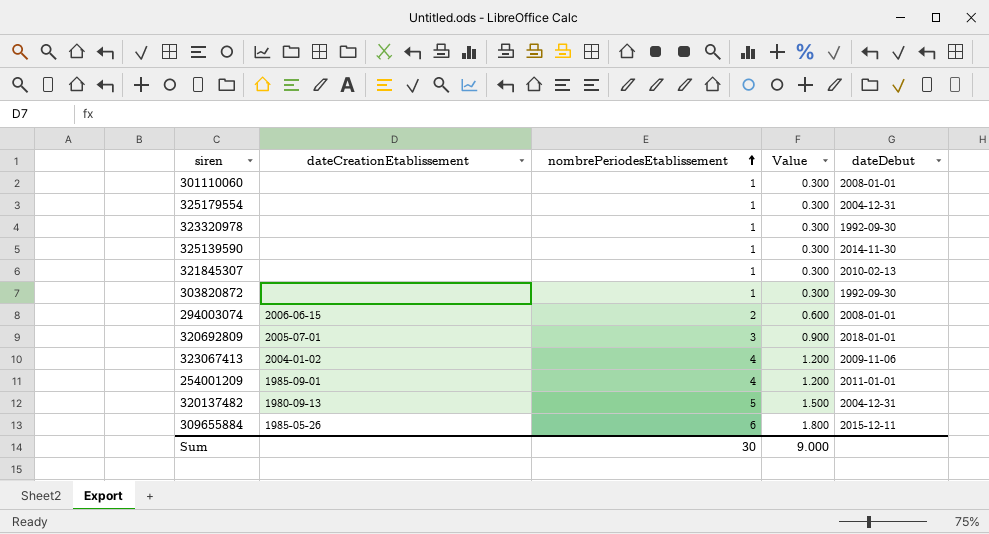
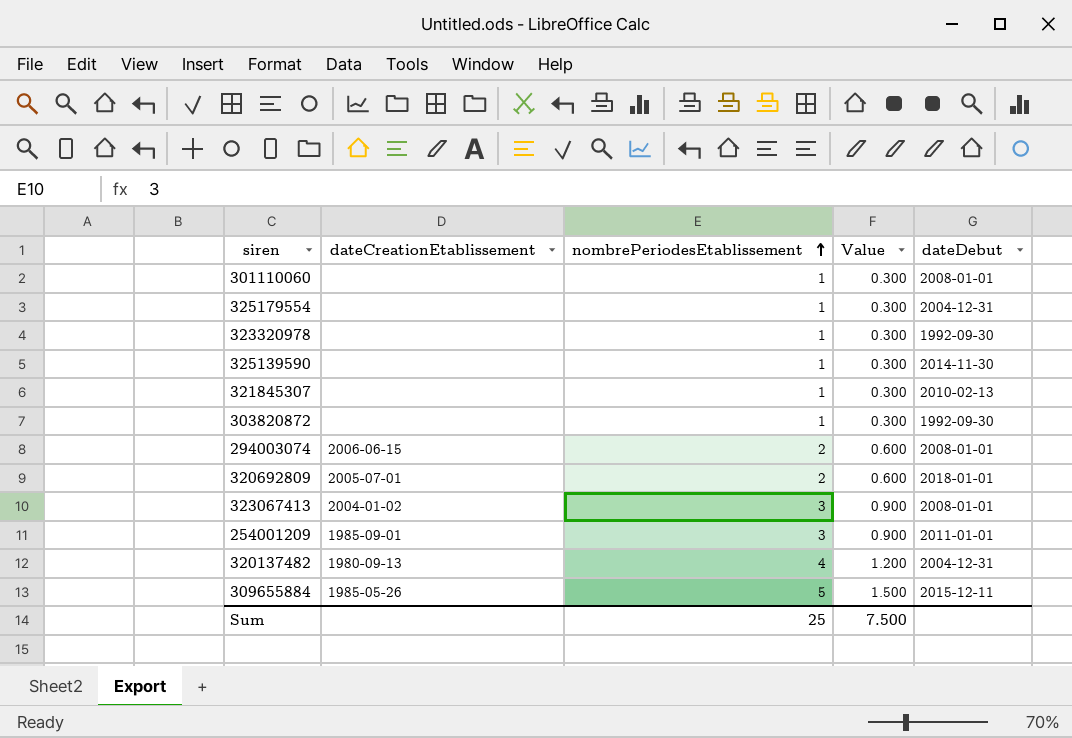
320692809 | nombrePeriodesEtablissement: 3 -> 2
320692809 | Value: 0.900 -> 0.600
323067413 | nombrePeriodesEtablissement: 4 -> 3
323067413 | Value: 1.200 -> 0.900
323067413 | dateDebut: 2009-11-06 -> 2008-01-01
254001209 | nombrePeriodesEtablissement: 4 -> 3
254001209 | Value: 1.200 -> 0.900
320137482 | nombrePeriodesEtablissement: 5 -> 4
320137482 | Value: 1.500 -> 1.200
309655884 | nombrePeriodesEtablissement: 6 -> 5
309655884 | Value: 1.800 -> 1.500
Sum | nombrePeriodesEtablissement: 30 -> 25
Sum | Value: 9.000 -> 7.500

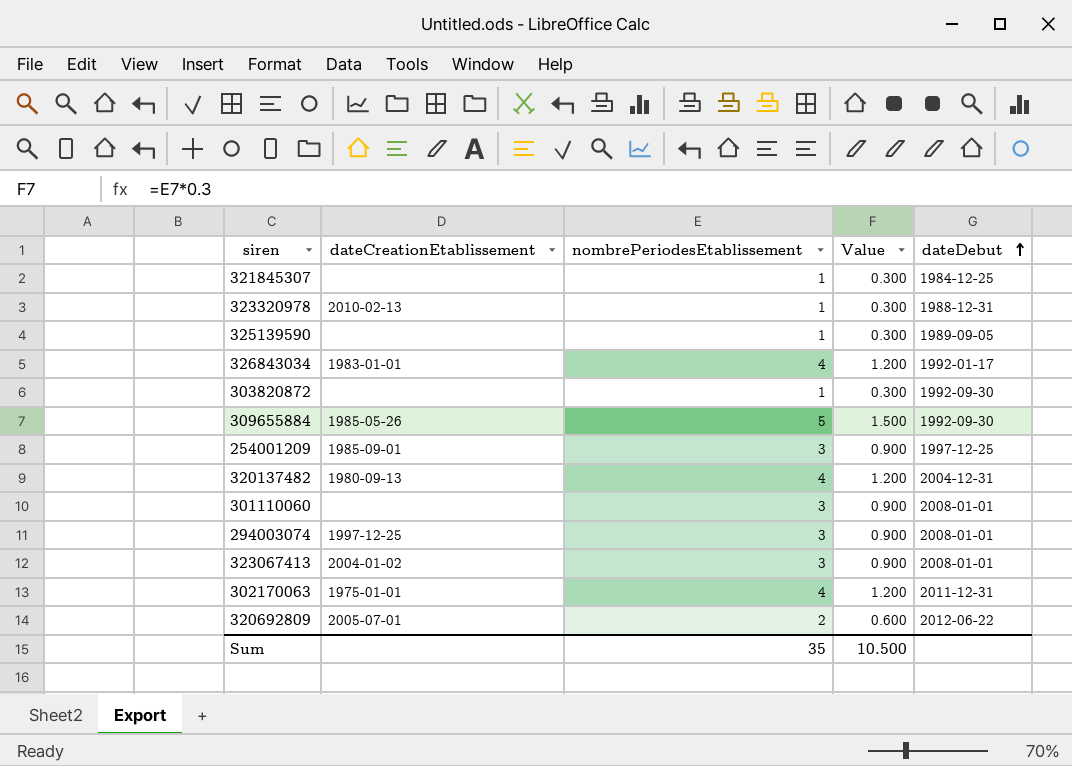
row order: nombrePeriodesEtablissement ascending -> dateDebut ascending
row 325179554: none | 1 | 0.300 | 2004-12-31 -> none
321845307 | dateDebut: 2010-02-13 -> 1984-12-25
323320978 | dateCreationEtablissement: none -> 2010-02-13
323320978 | dateDebut: 1992-09-30 -> 1988-12-31
325139590 | dateDebut: 2014-11-30 -> 1989-09-05
row 326843034: none -> 1983-01-01 | 4 | 1.200 | 1992-01-17
309655884 | dateDebut: 2015-12-11 -> 1992-09-30
254001209 | dateDebut: 2011-01-01 -> 1997-12-25
301110060 | nombrePeriodesEtablissement: 1 -> 3
301110060 | Value: 0.300 -> 0.900
294003074 | dateCreationEtablissement: 2006-06-15 -> 1997-12-25
294003074 | nombrePeriodesEtablissement: 2 -> 3
294003074 | Value: 0.600 -> 0.900
row 302170063: none -> 1975-01-01 | 4 | 1.200 | 2011-12-31
320692809 | dateDebut: 2018-01-01 -> 2012-06-22
Sum | nombrePeriodesEtablissement: 25 -> 35
Sum | Value: 7.500 -> 10.500

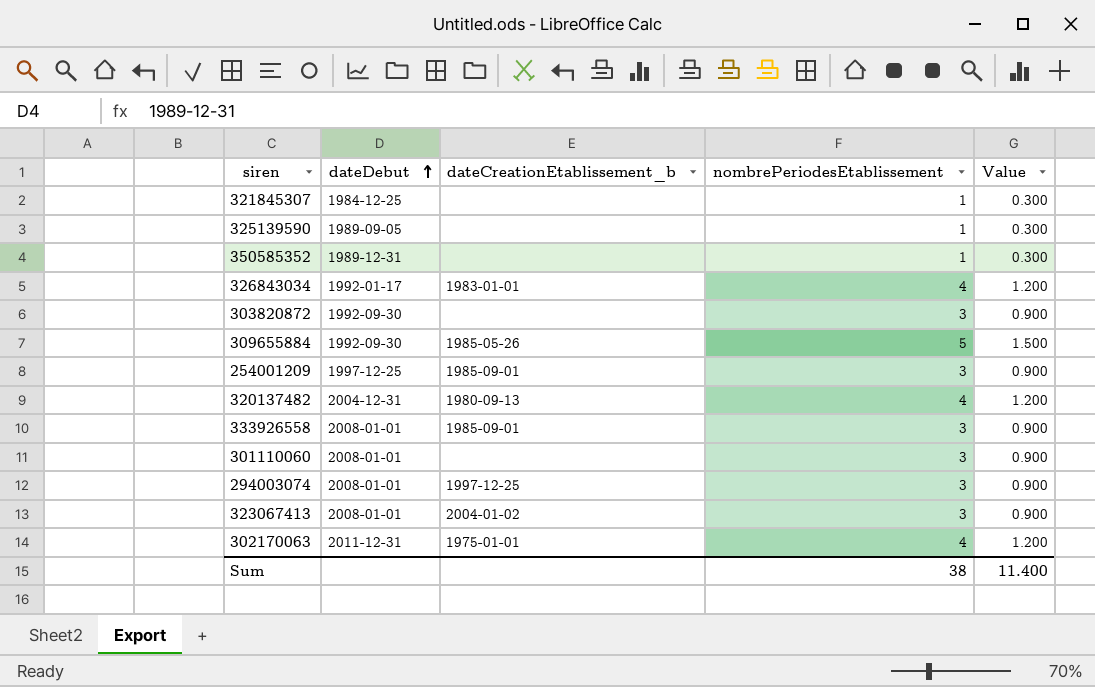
column dateDebut | position: 5 -> 2
column name: dateCreationEtablissement -> dateCreationEtablissement_b
row 323320978: 2010-02-13 | 1 | 0.300 | 1988-12-31 -> none
row 320692809: 2005-07-01 | 2 | 0.600 | 2012-06-22 -> none
row 350585352: none -> 1989-12-31 | none | 1 | 0.300
303820872 | nombrePeriodesEtablissement: 1 -> 3
303820872 | Value: 0.300 -> 0.900
row 333926558: none -> 2008-01-01 | 1985-09-01 | 3 | 0.900
Sum | nombrePeriodesEtablissement: 35 -> 38
Sum | Value: 10.500 -> 11.400

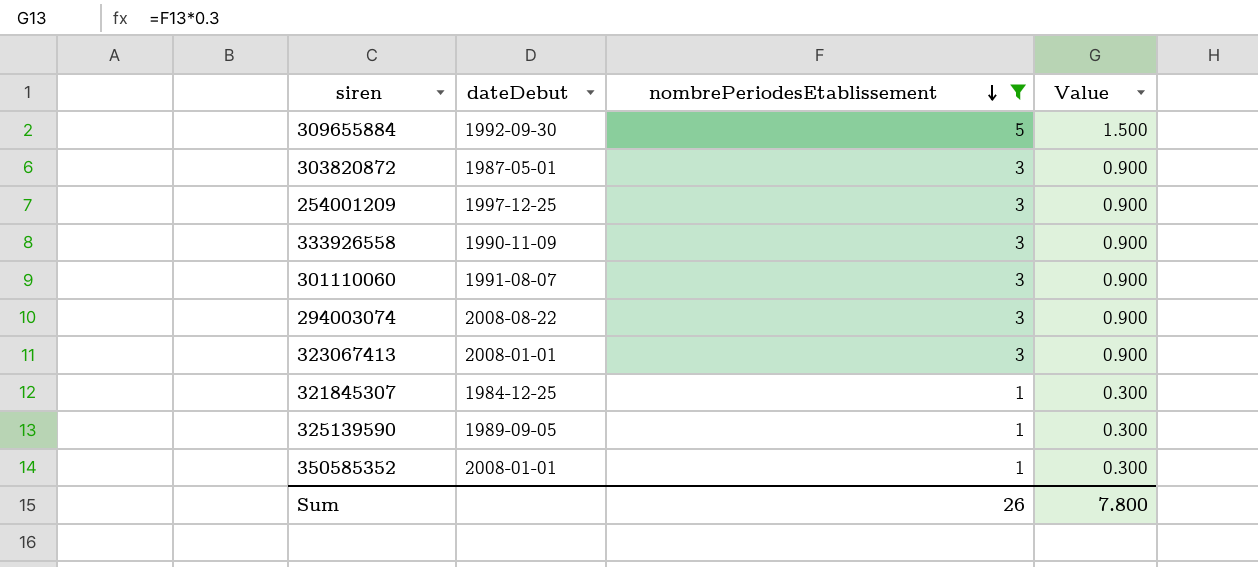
filter: none -> nombrePeriodesEtablissement != 4
row order: dateDebut ascending -> nombrePeriodesEtablissement descending
column dateCreationEtablissement_b | position: 3 -> none
303820872 | dateDebut: 1992-09-30 -> 1987-05-01
333926558 | dateDebut: 2008-01-01 -> 1990-11-09
301110060 | dateDebut: 2008-01-01 -> 1991-08-07
294003074 | dateDebut: 2008-01-01 -> 2008-08-22
350585352 | dateDebut: 1989-12-31 -> 2008-01-01
Sum | nombrePeriodesEtablissement: 38 -> 26
Sum | Value: 11.400 -> 7.800

